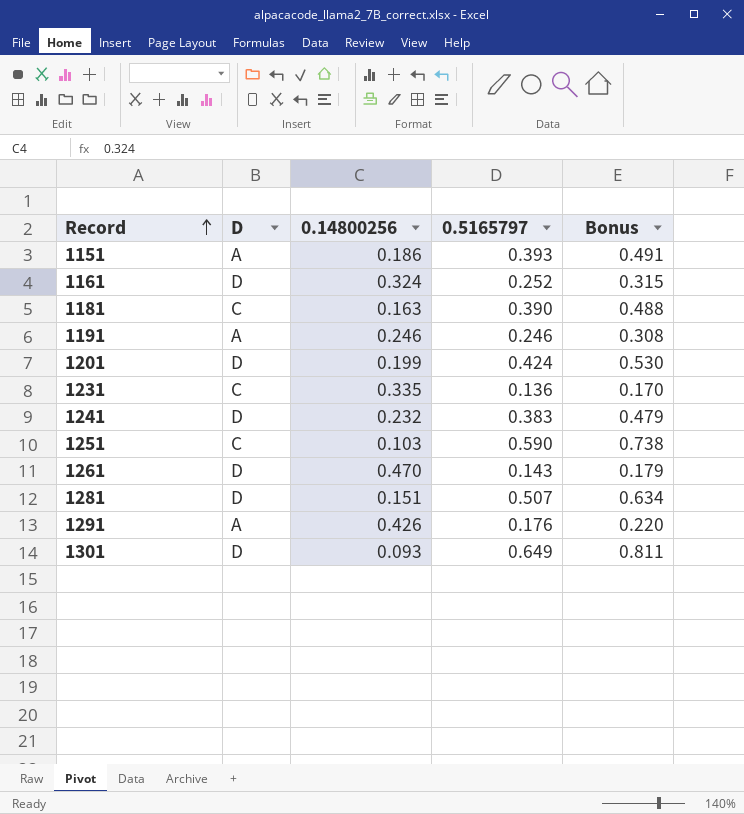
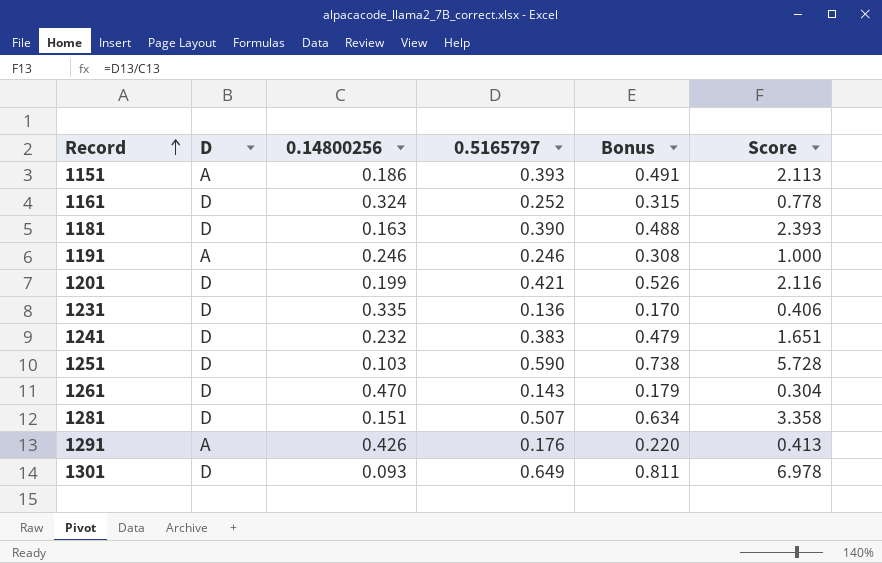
column Score | formula: none -> [0.5165797] / [0.14800256]
1181 | D: C -> D
1201 | 0.5165797: 0.424 -> 0.421
1201 | Bonus: 0.530 -> 0.526
1231 | D: C -> D
1251 | D: C -> D

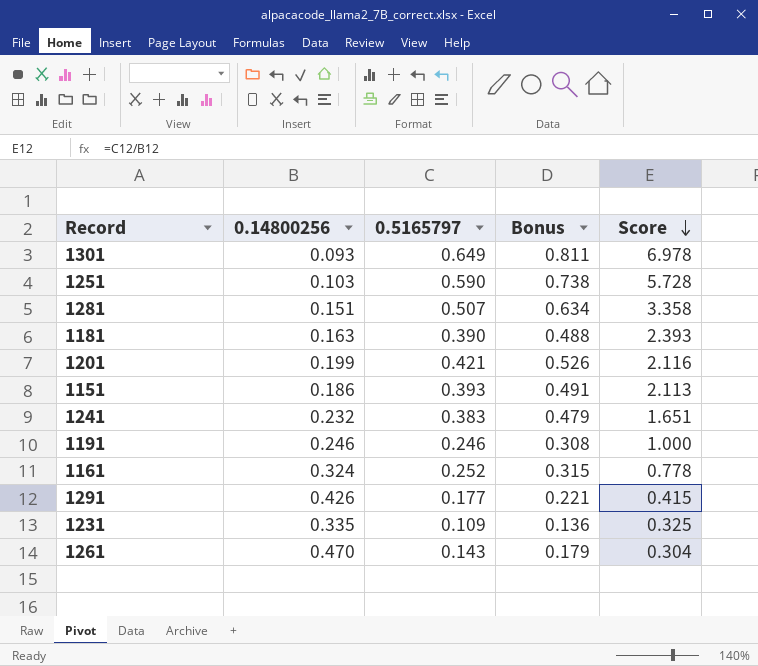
row order: Record ascending -> Score descending
column D | position: 2 -> none
1291 | 0.5165797: 0.176 -> 0.177
1291 | Bonus: 0.220 -> 0.221
1291 | Score: 0.413 -> 0.415
1231 | 0.5165797: 0.136 -> 0.109
1231 | Bonus: 0.170 -> 0.136
1231 | Score: 0.406 -> 0.325

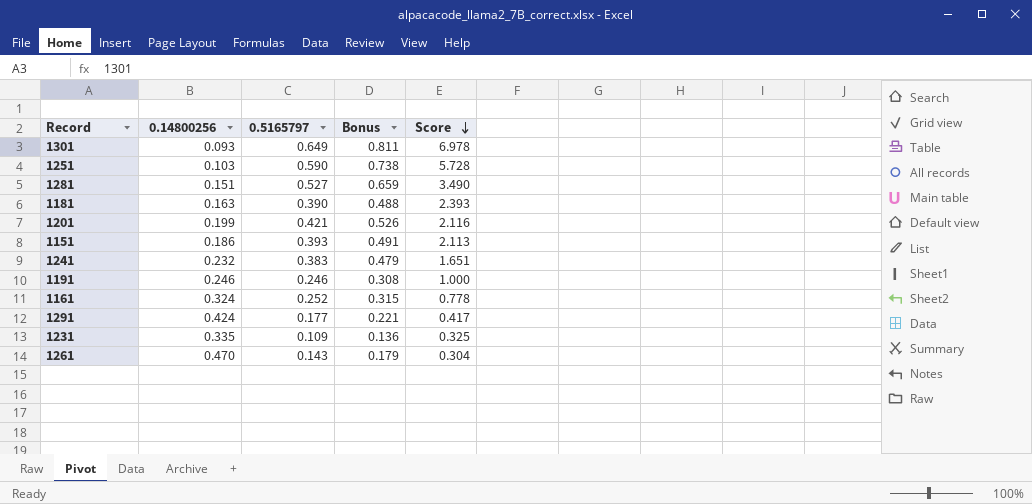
1281 | 0.5165797: 0.507 -> 0.527
1281 | Bonus: 0.634 -> 0.659
1281 | Score: 3.358 -> 3.490
1291 | 0.14800256: 0.426 -> 0.424
1291 | Score: 0.415 -> 0.417

